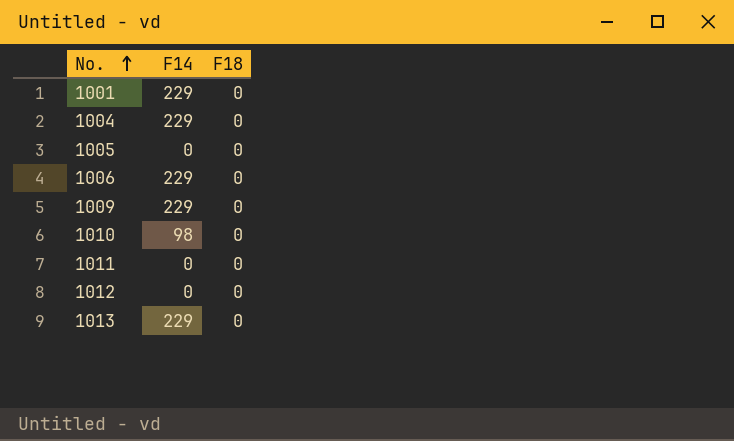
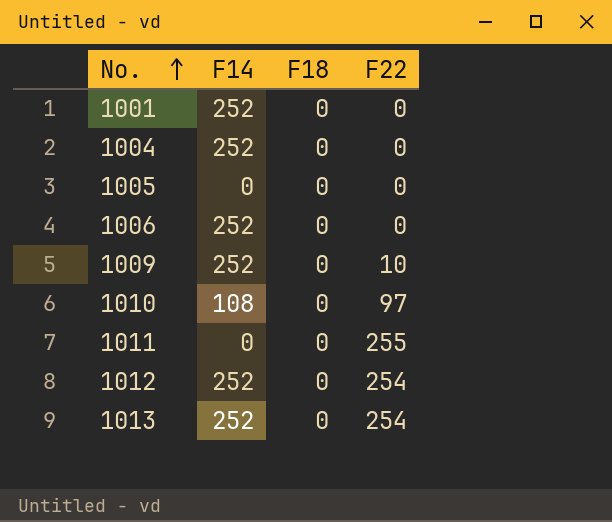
column F22 | position: none -> 4
1001 | F14: 229 -> 252
1004 | F14: 229 -> 252
1006 | F14: 229 -> 252
1009 | F14: 229 -> 252
1010 | F14: 98 -> 108
1012 | F14: 0 -> 252
1013 | F14: 229 -> 252

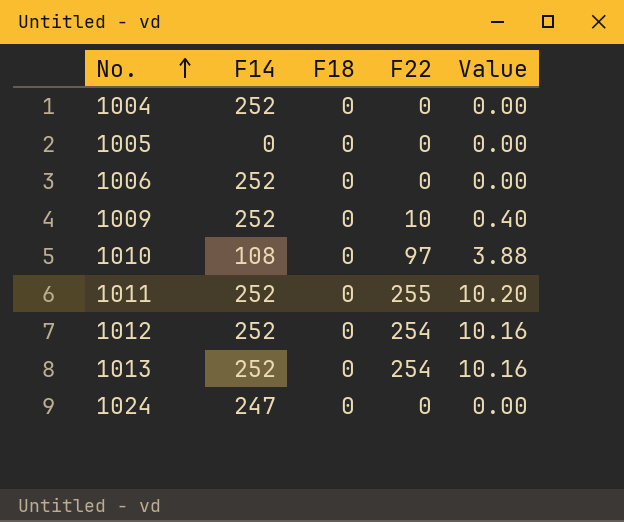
column Value | formula: none -> [F22] * 0.04
row 1001: 252 | 0 | 0 -> none
1011 | F14: 0 -> 252
row 1024: none -> 247 | 0 | 0 | 0.00

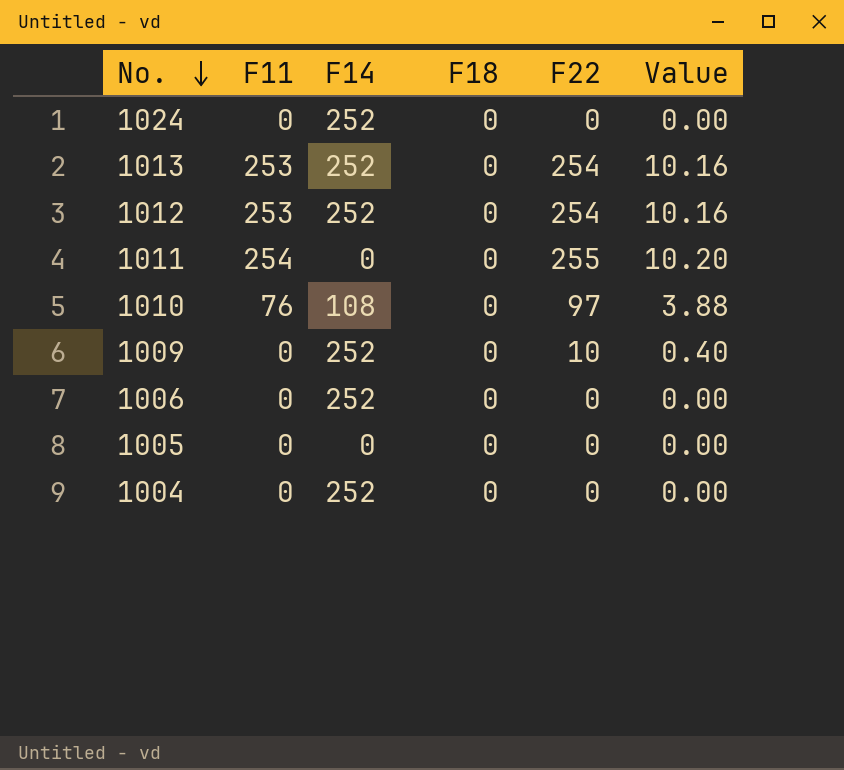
row order: No. ascending -> No. descending
column F11 | position: none -> 2
1024 | F14: 247 -> 252
1011 | F14: 252 -> 0

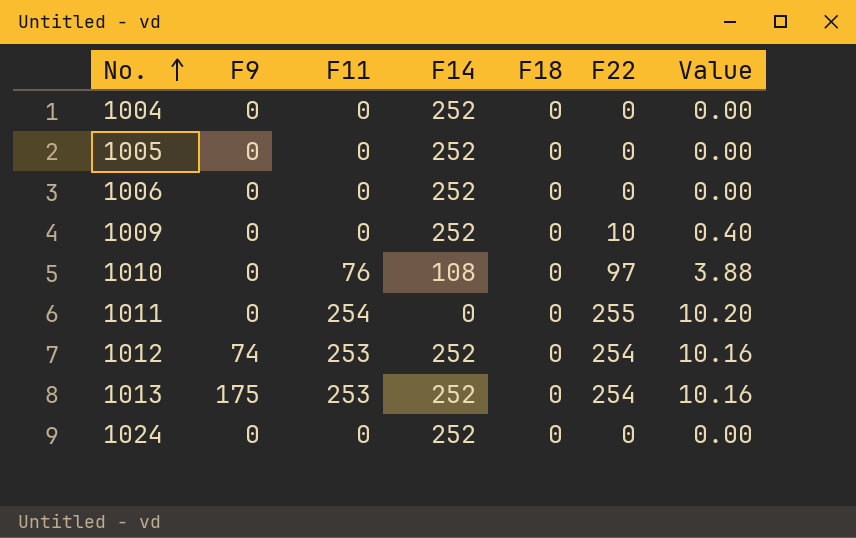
row order: No. descending -> No. ascending
column F9 | position: none -> 2
1005 | F14: 0 -> 252

